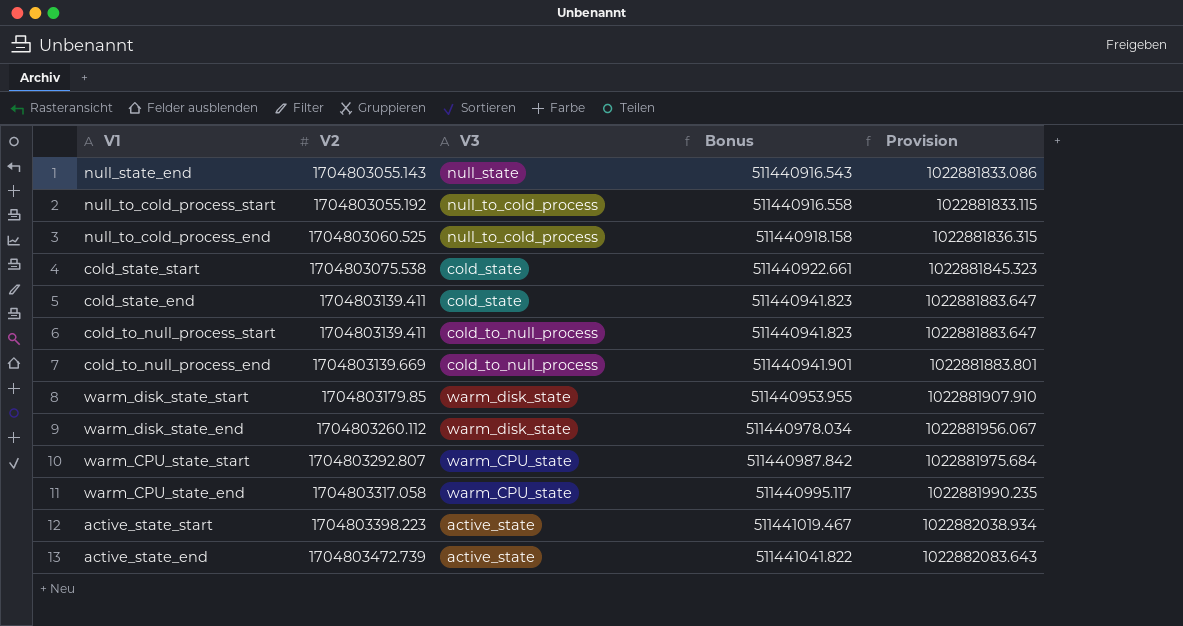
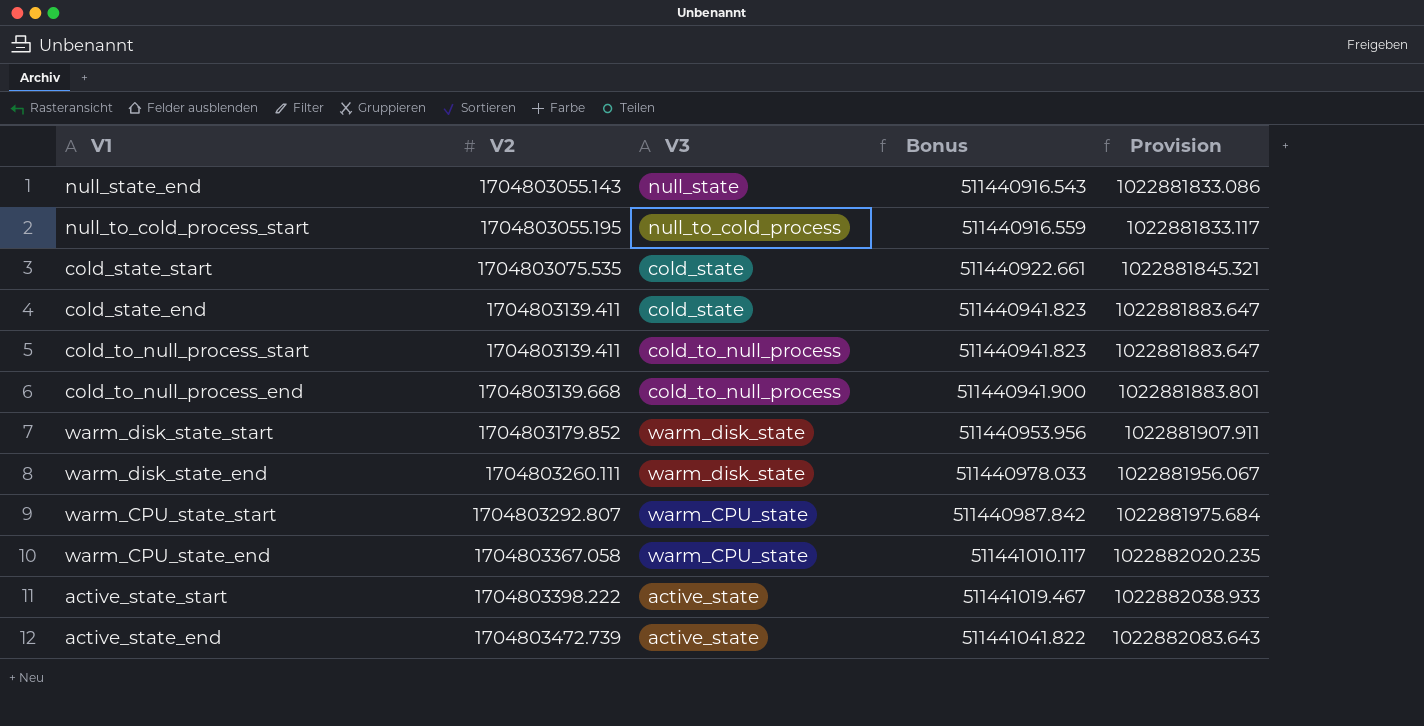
row null_to_cold_process_end: 1704803060.525 | null_to_cold_process | 511440918.158 | 1022881836.315 -> none
null_to_cold_process_start | V2: 1704803055.192 -> 1704803055.195
null_to_cold_process_start | Bonus: 511440916.558 -> 511440916.559
null_to_cold_process_start | Provision: 1022881833.115 -> 1022881833.117
cold_state_start | V2: 1704803075.538 -> 1704803075.535
cold_state_start | Provision: 1022881845.323 -> 1022881845.321
cold_to_null_process_end | V2: 1704803139.669 -> 1704803139.668
cold_to_null_process_end | Bonus: 511440941.901 -> 511440941.900
warm_disk_state_start | V2: 1704803179.85 -> 1704803179.852
warm_disk_state_start | Bonus: 511440953.955 -> 511440953.956
warm_disk_state_start | Provision: 1022881907.910 -> 1022881907.911
warm_disk_state_end | V2: 1704803260.112 -> 1704803260.111
warm_disk_state_end | Bonus: 511440978.034 -> 511440978.033
warm_CPU_state_end | V2: 1704803317.058 -> 1704803367.058
warm_CPU_state_end | Bonus: 511440995.117 -> 511441010.117
warm_CPU_state_end | Provision: 1022881990.235 -> 1022882020.235
active_state_start | V2: 1704803398.223 -> 1704803398.222
active_state_start | Provision: 1022882038.934 -> 1022882038.933

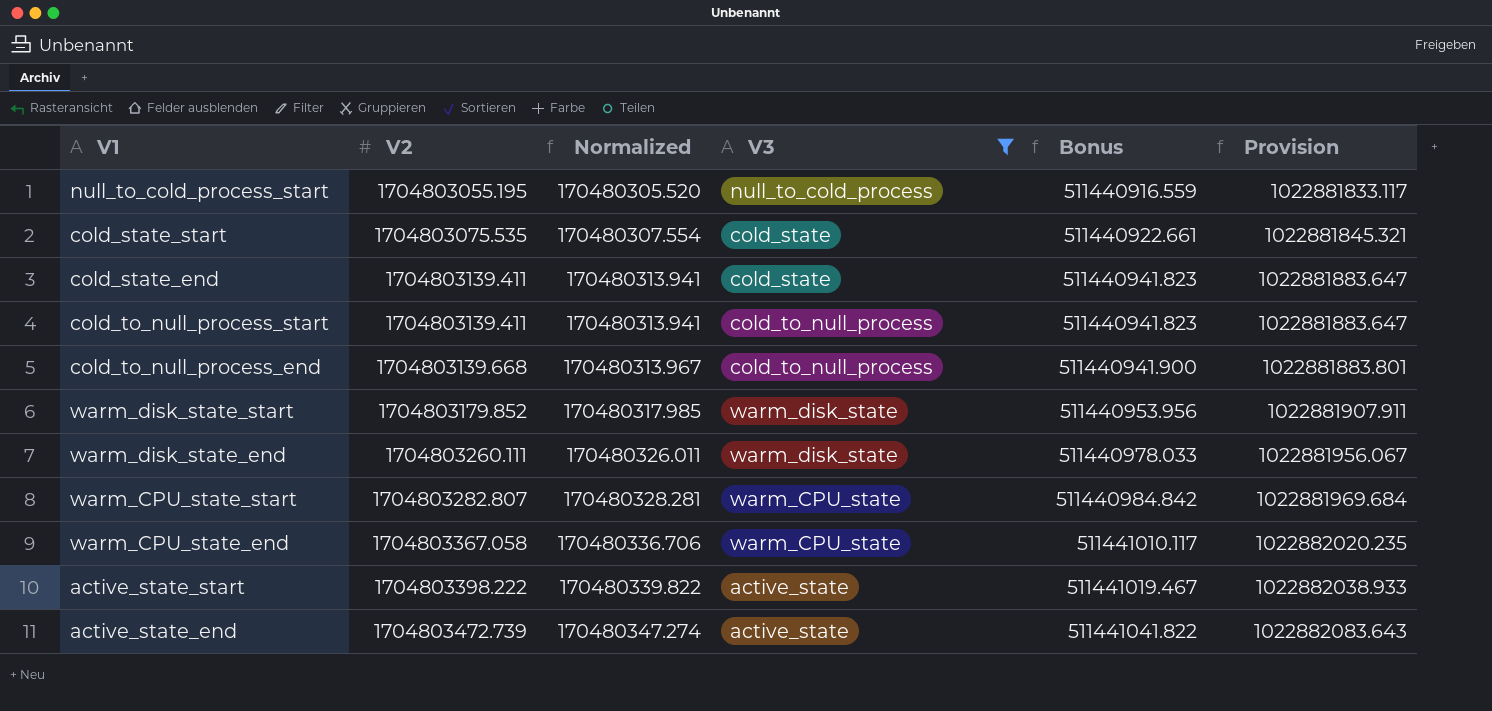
filter: none -> V3 != null_state
column Normalized | formula: none -> [V2] * 0.1
warm_CPU_state_start | V2: 1704803292.807 -> 1704803282.807
warm_CPU_state_start | Bonus: 511440987.842 -> 511440984.842
warm_CPU_state_start | Provision: 1022881975.684 -> 1022881969.684

